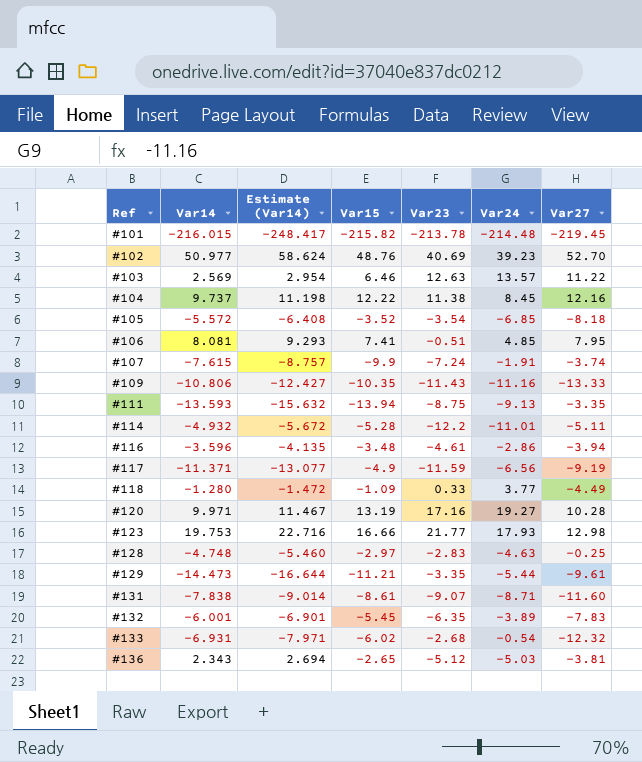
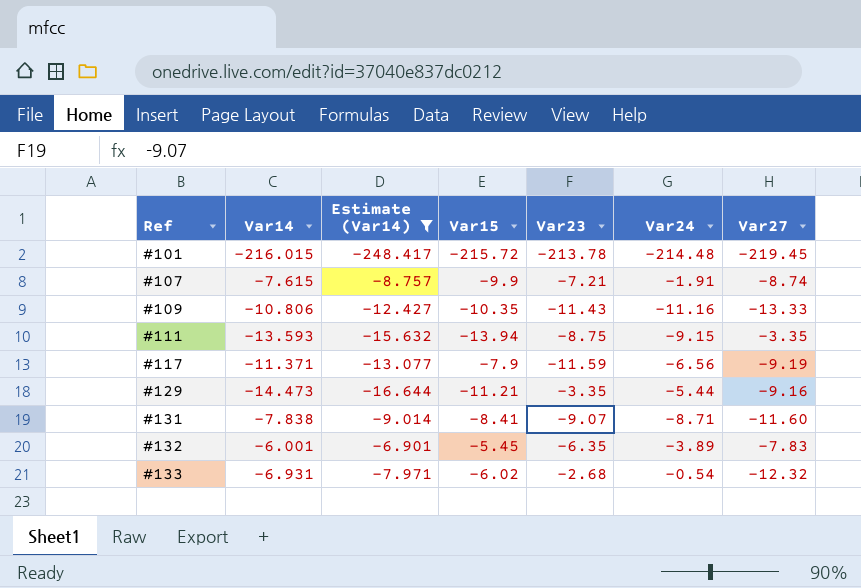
filter: none -> Estimate (Var14) <= -6.901
#101 | Var15: -215.82 -> -215.72
#107 | Var23: -7.24 -> -7.21
#107 | Var27: -3.74 -> -8.74
#111 | Var24: -9.13 -> -9.15
#117 | Var15: -4.9 -> -7.9
#129 | Var27: -9.61 -> -9.16
#131 | Var15: -8.61 -> -8.41

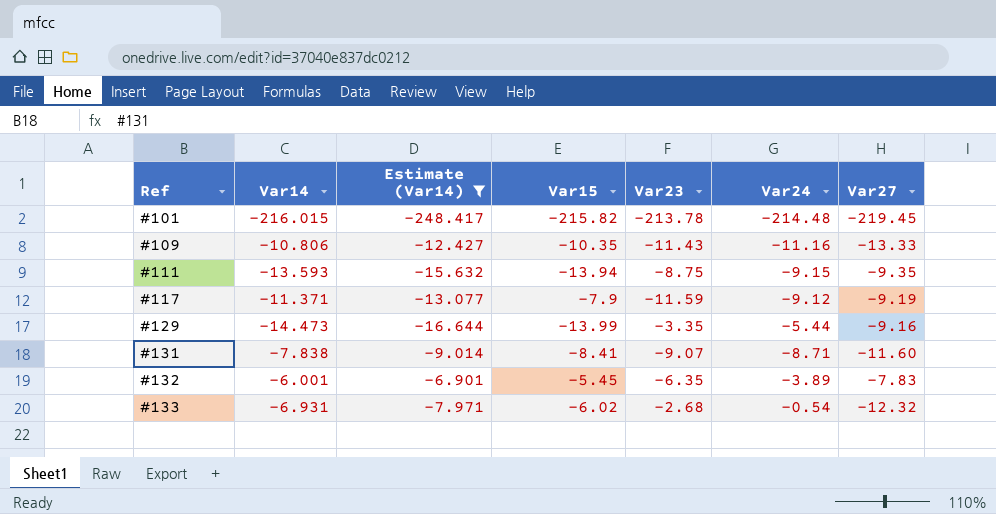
row #107: -7.615 | -8.757 | -9.9 | -7.21 | -1.91 | -8.74 -> none
#101 | Var15: -215.72 -> -215.82
#111 | Var27: -3.35 -> -9.35
#117 | Var24: -6.56 -> -9.12
#129 | Var15: -11.21 -> -13.99

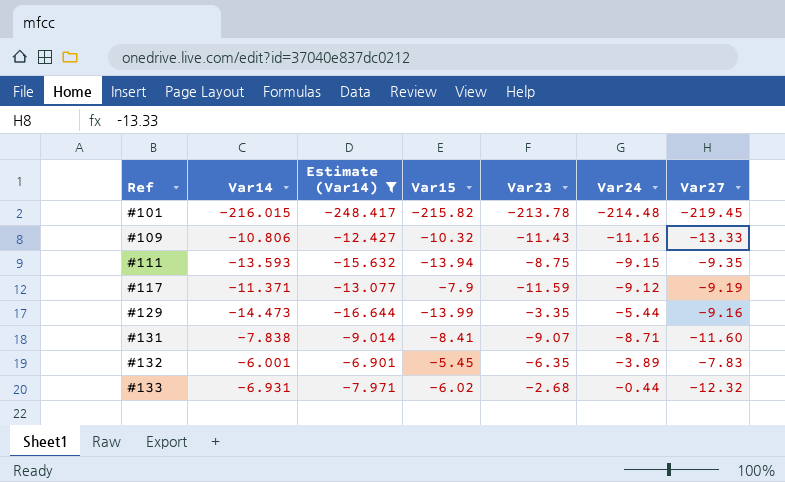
#109 | Var15: -10.35 -> -10.32
#133 | Var24: -0.54 -> -0.44

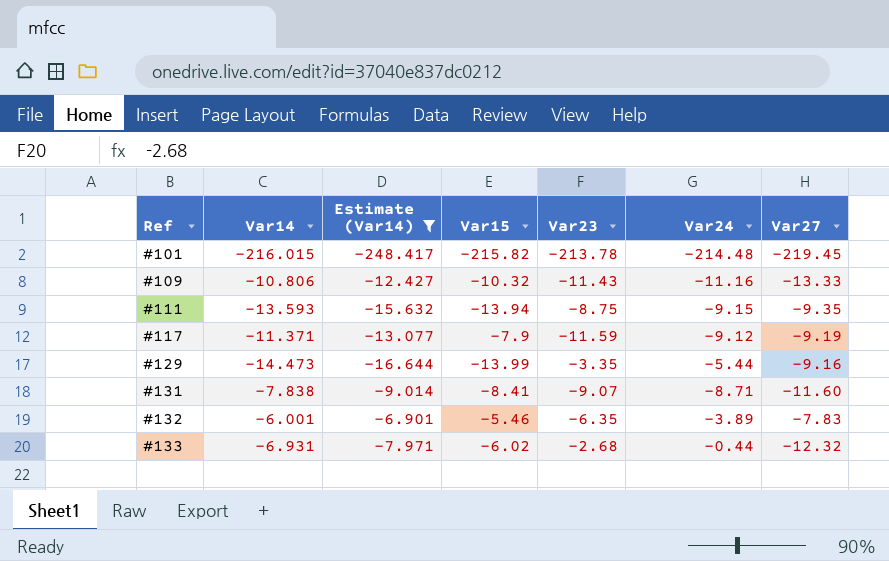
#132 | Var15: -5.45 -> -5.46

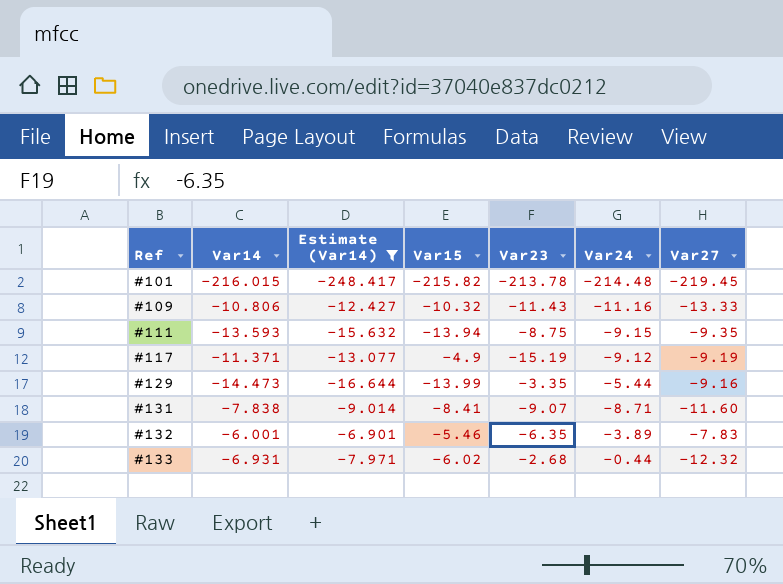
#117 | Var15: -7.9 -> -4.9
#117 | Var23: -11.59 -> -15.19

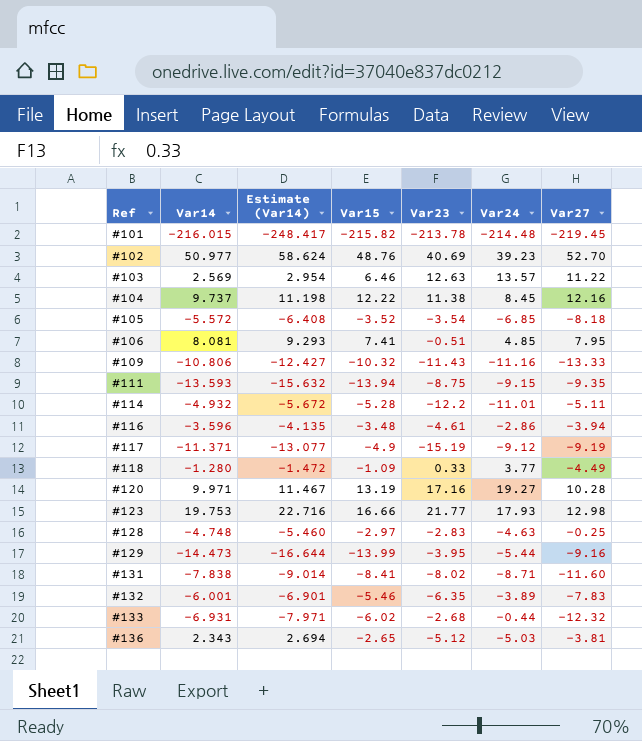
filter: Estimate (Var14) <= -6.901 -> none
#129 | Var23: -3.35 -> -3.95
#131 | Var23: -9.07 -> -8.02

